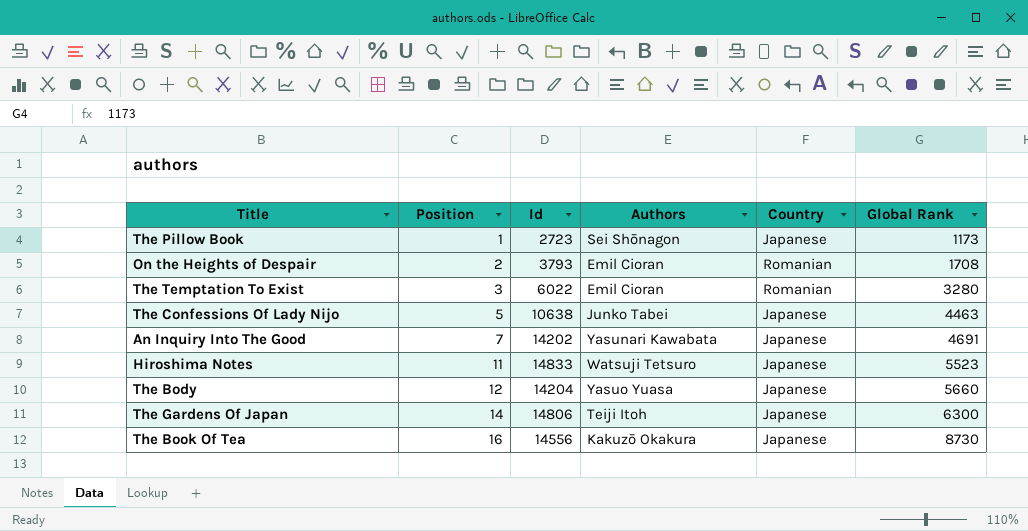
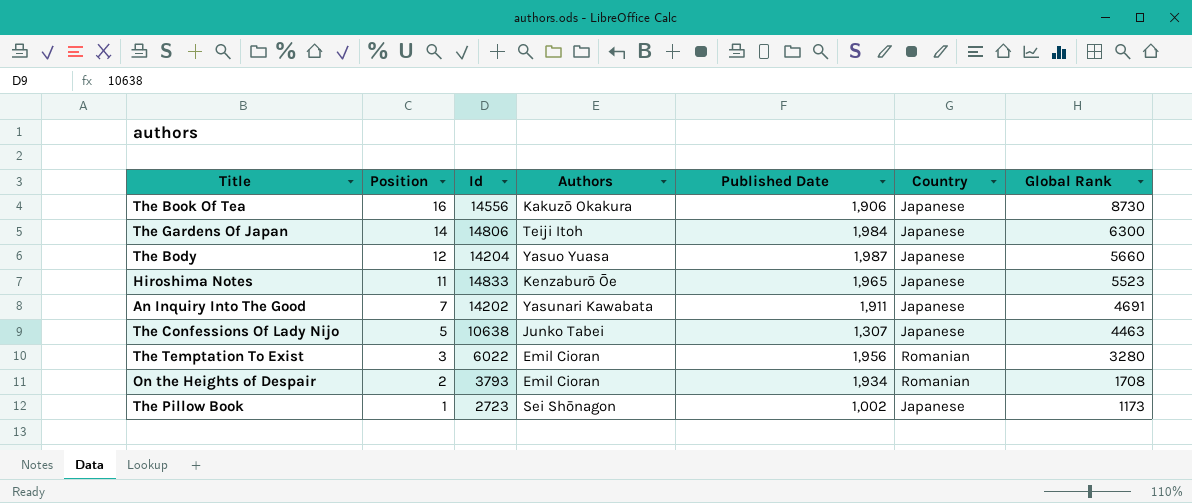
row order: Position ascending -> Position descending
column Published Date | position: none -> 5
Hiroshima Notes | Authors: Watsuji Tetsuro -> Kenzaburō Ōe

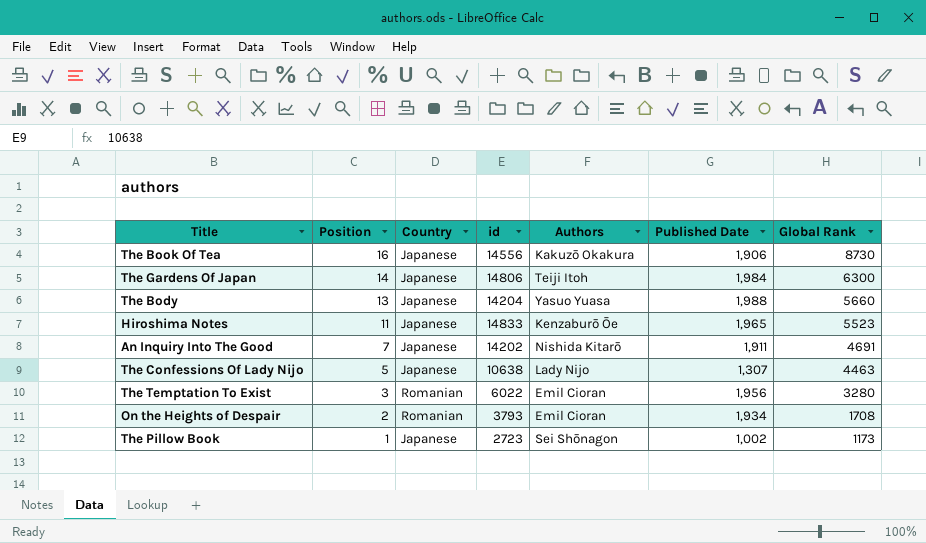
column Country | position: 6 -> 3
column name: Id -> id
The Body | Position: 12 -> 13
The Body | Published Date: 1,987 -> 1,988
An Inquiry Into The Good | Authors: Yasunari Kawabata -> Nishida Kitarō
The Confessions Of Lady Nijo | Authors: Junko Tabei -> Lady Nijo

